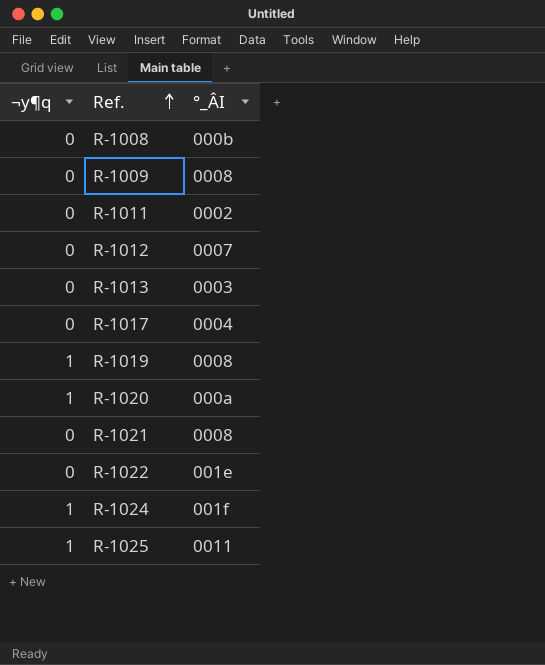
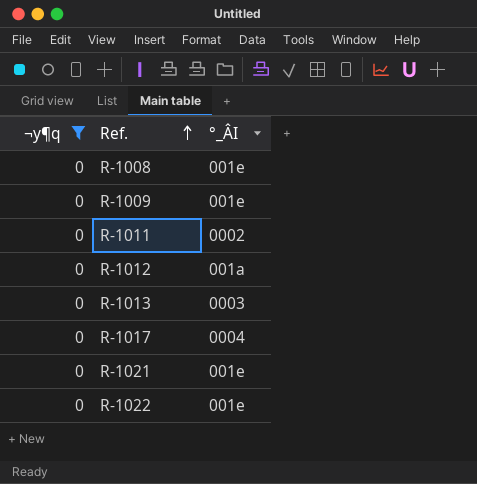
filter: none -> ¬y¶q = 0
R-1008 | °_ÂI: 000b -> 001e
R-1009 | °_ÂI: 0008 -> 001e
R-1012 | °_ÂI: 0007 -> 001a
R-1021 | °_ÂI: 0008 -> 001e

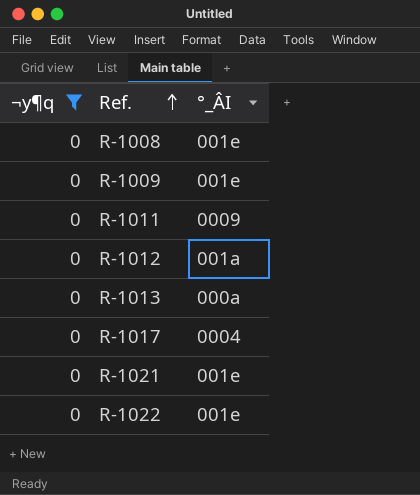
R-1011 | °_ÂI: 0002 -> 0009
R-1013 | °_ÂI: 0003 -> 000a

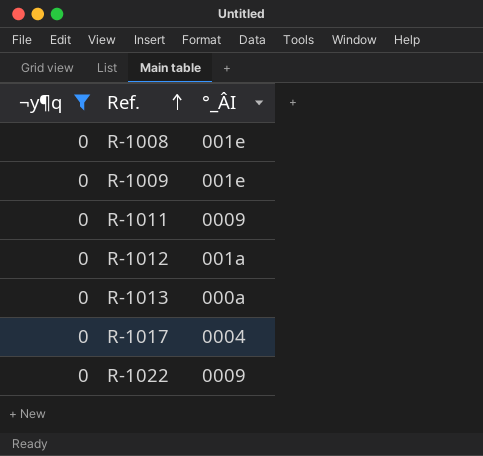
row R-1021: 0 | 001e -> none
R-1022 | °_ÂI: 001e -> 0009

